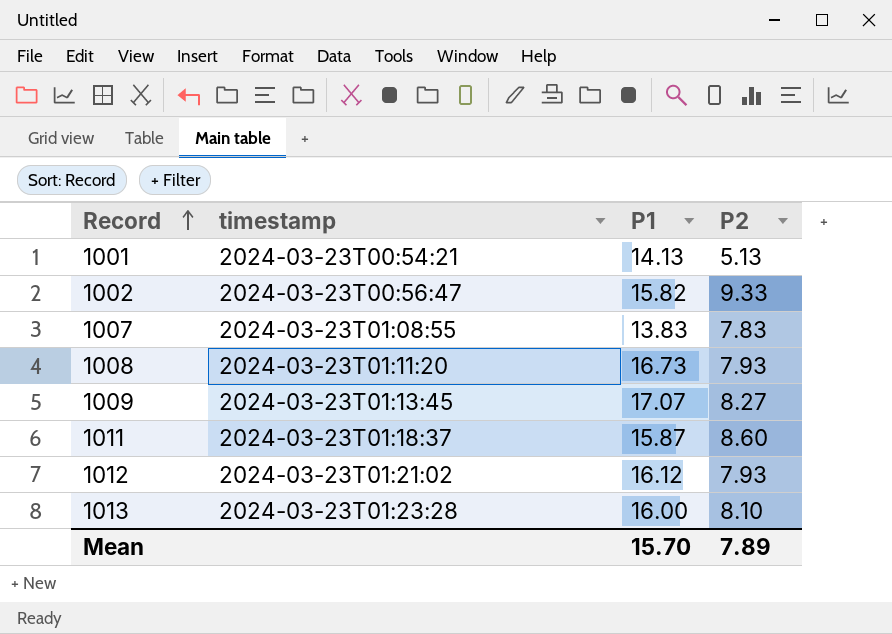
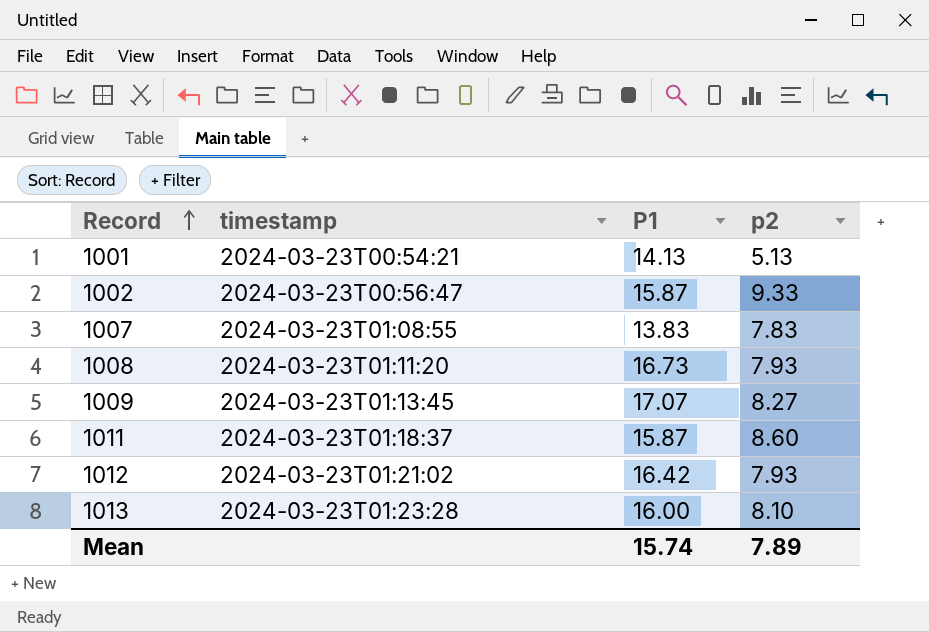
column name: P2 -> p2
1002 | P1: 15.82 -> 15.87
1012 | P1: 16.12 -> 16.42
Mean | P1: 15.70 -> 15.74

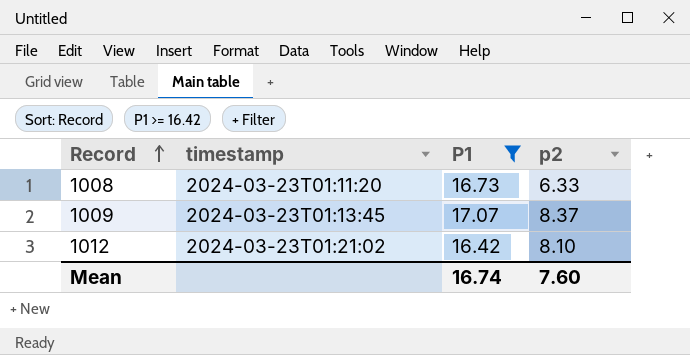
filter: none -> P1 >= 16.42
1008 | p2: 7.93 -> 6.33
1009 | p2: 8.27 -> 8.37
1012 | p2: 7.93 -> 8.10
Mean | P1: 15.74 -> 16.74
Mean | p2: 7.89 -> 7.60

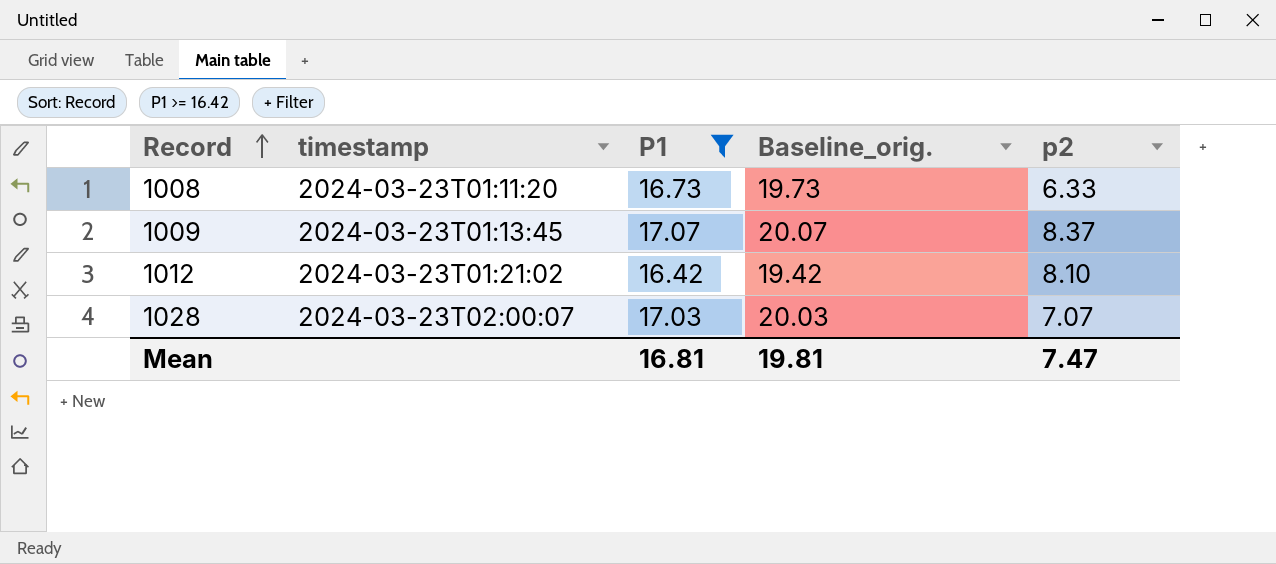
column Baseline_orig. | formula: none -> [P1] + 3
row 1028: none -> 2024-03-23T02:00:07 | 17.03 | 20.03 | 7.07
Mean | P1: 16.74 -> 16.81
Mean | p2: 7.60 -> 7.47

